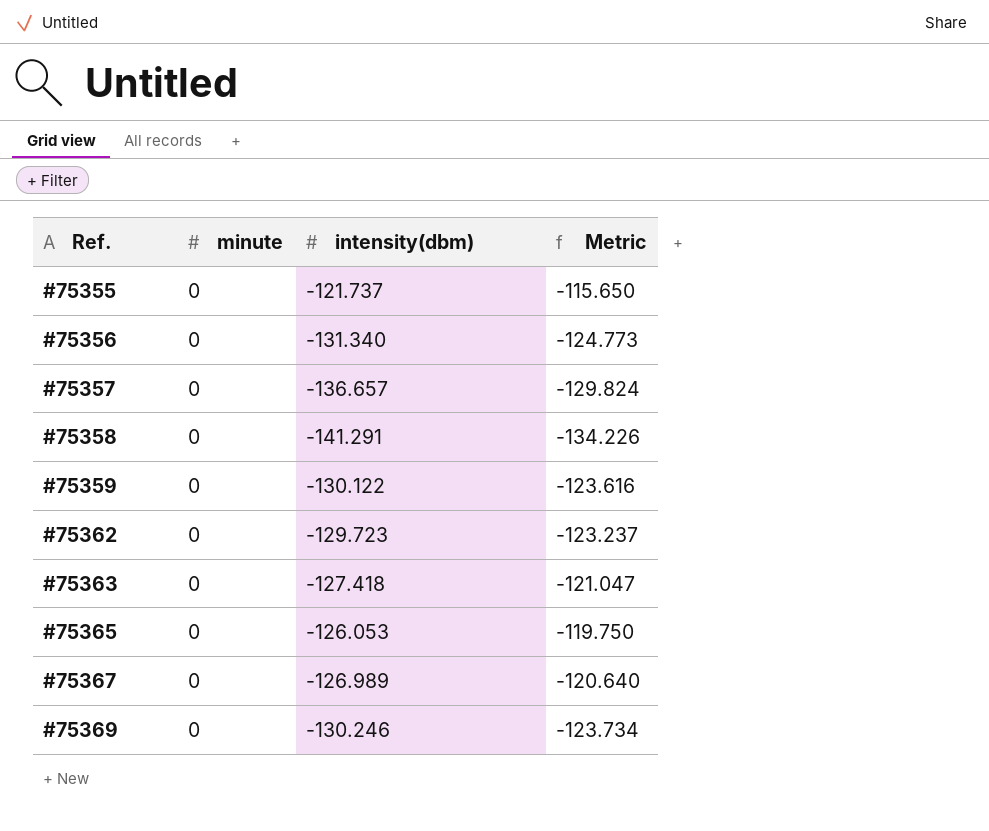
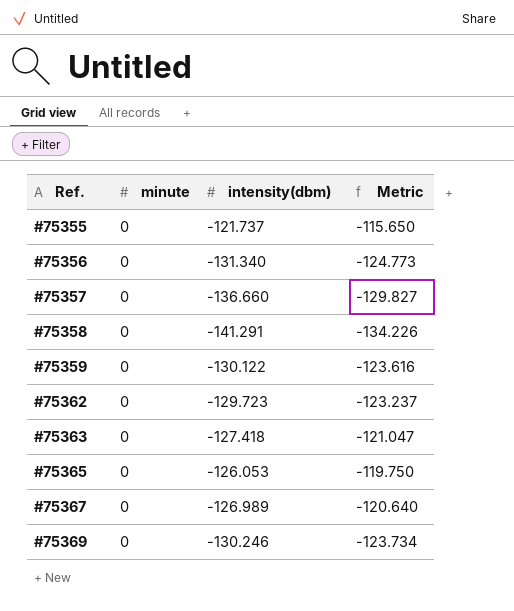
#75357 | intensity(dbm): -136.657 -> -136.660
#75357 | Metric: -129.824 -> -129.827

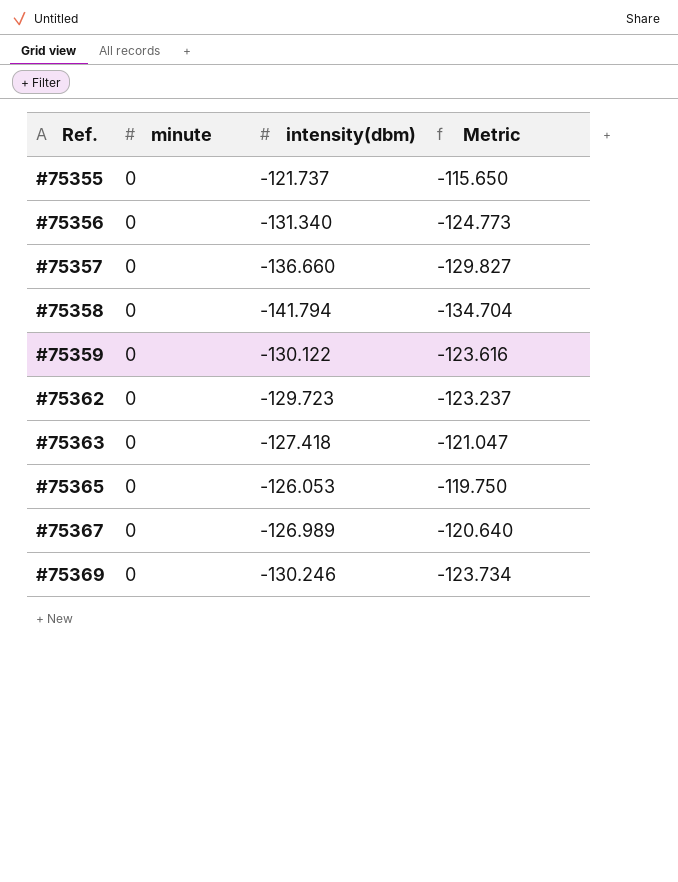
#75358 | intensity(dbm): -141.291 -> -141.794
#75358 | Metric: -134.226 -> -134.704

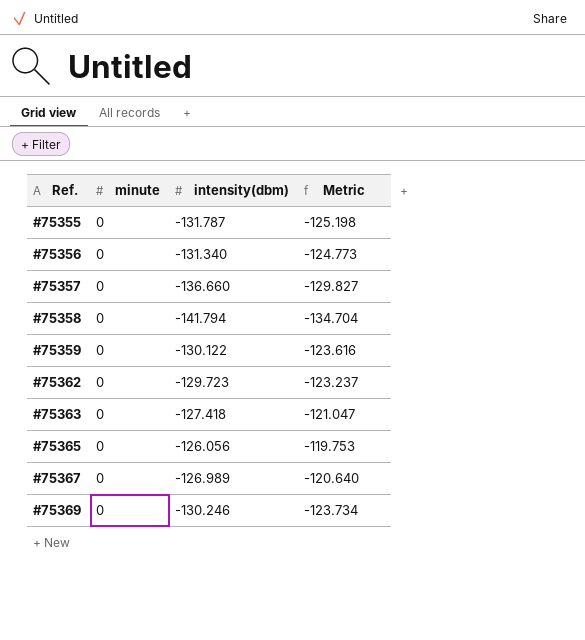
#75355 | intensity(dbm): -121.737 -> -131.787
#75355 | Metric: -115.650 -> -125.198
#75365 | intensity(dbm): -126.053 -> -126.056
#75365 | Metric: -119.750 -> -119.753

